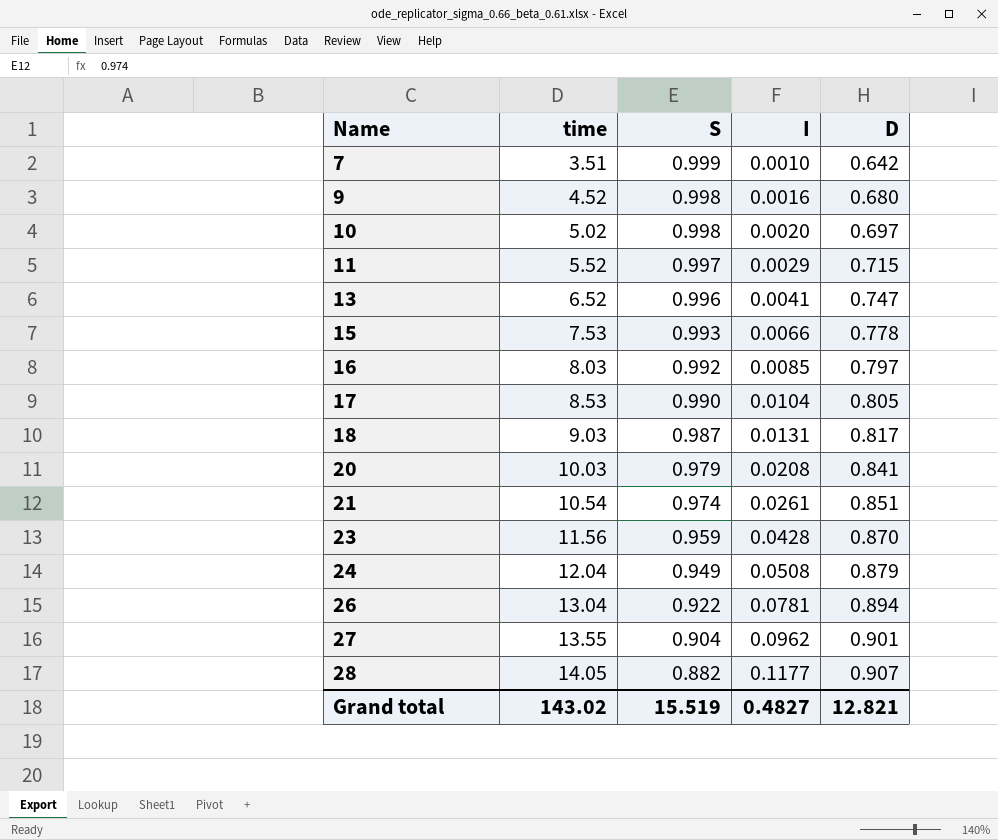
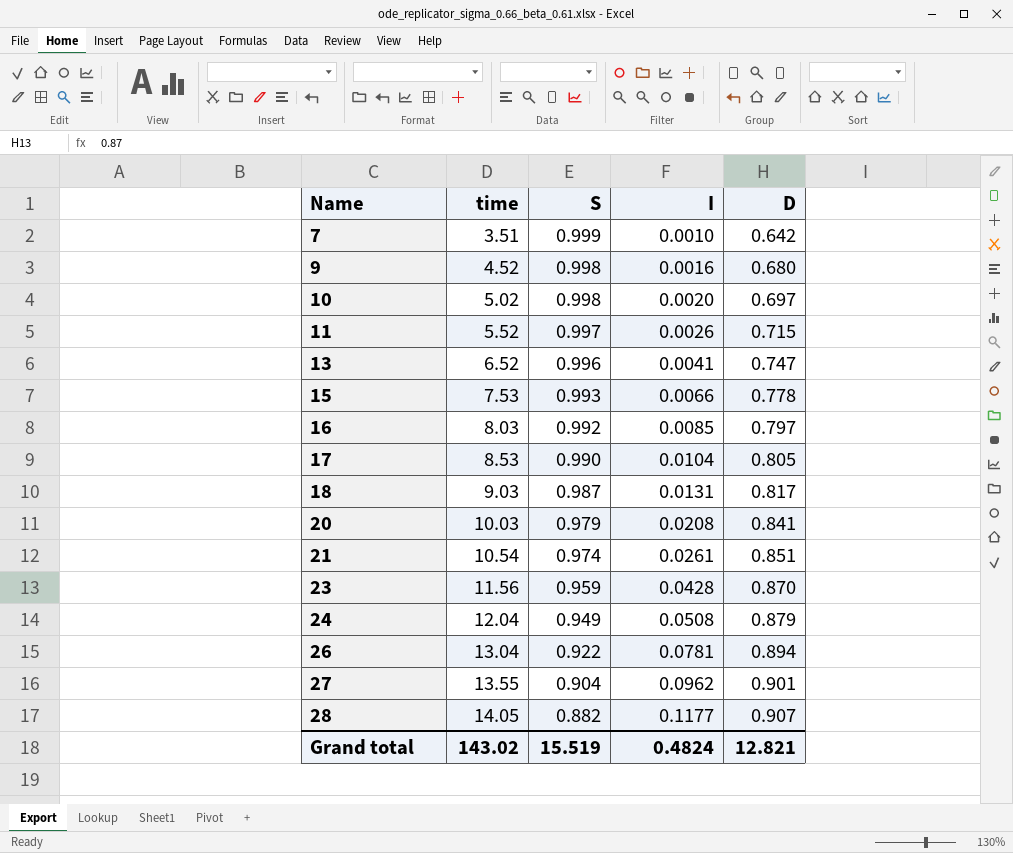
11 | I: 0.0029 -> 0.0026
Grand total | I: 0.4827 -> 0.4824

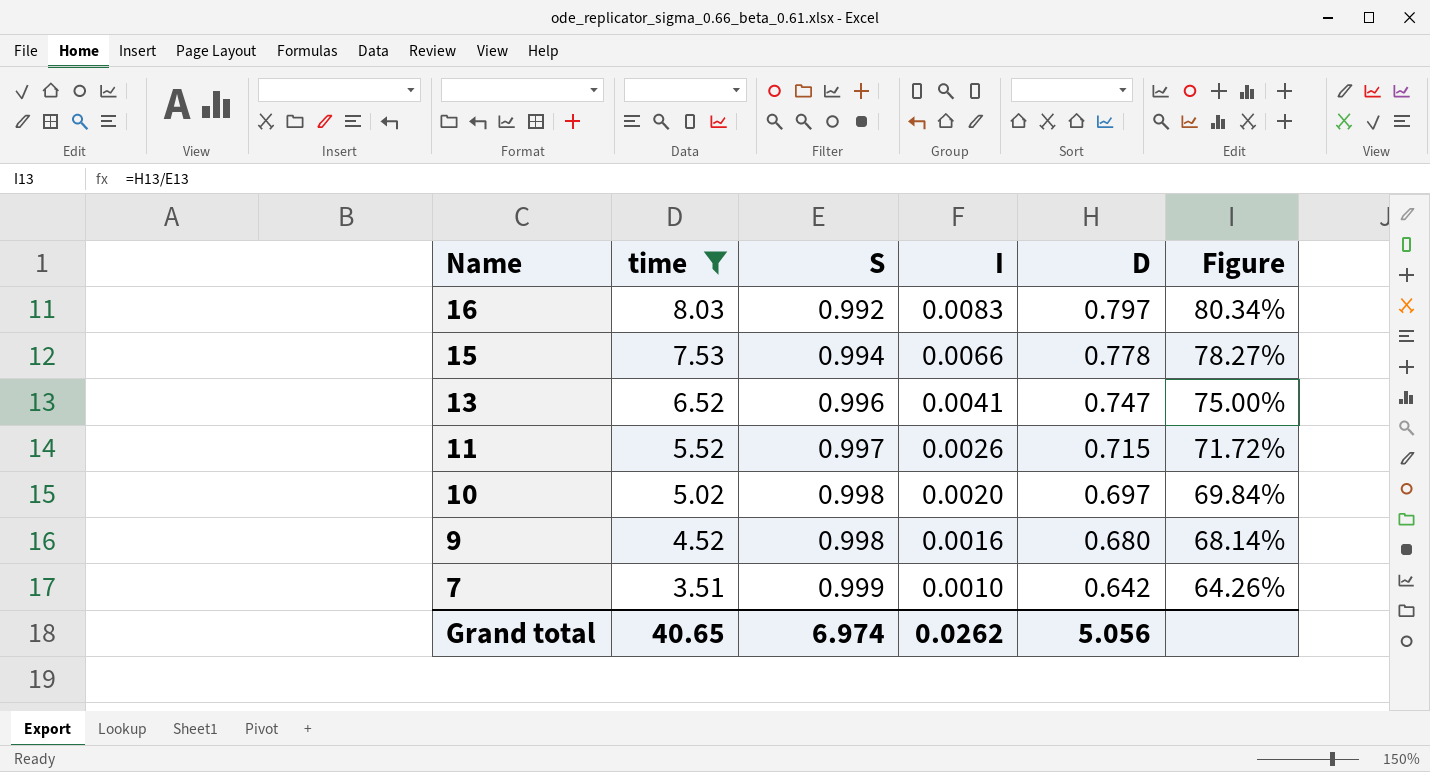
filter: none -> time <= 8.03
row order: Name ascending -> Name descending
column Figure | formula: none -> [D] / [S]
16 | I: 0.0085 -> 0.0083
15 | S: 0.993 -> 0.994
Grand total | time: 143.02 -> 40.65
Grand total | S: 15.519 -> 6.974
Grand total | I: 0.4824 -> 0.0262
Grand total | D: 12.821 -> 5.056

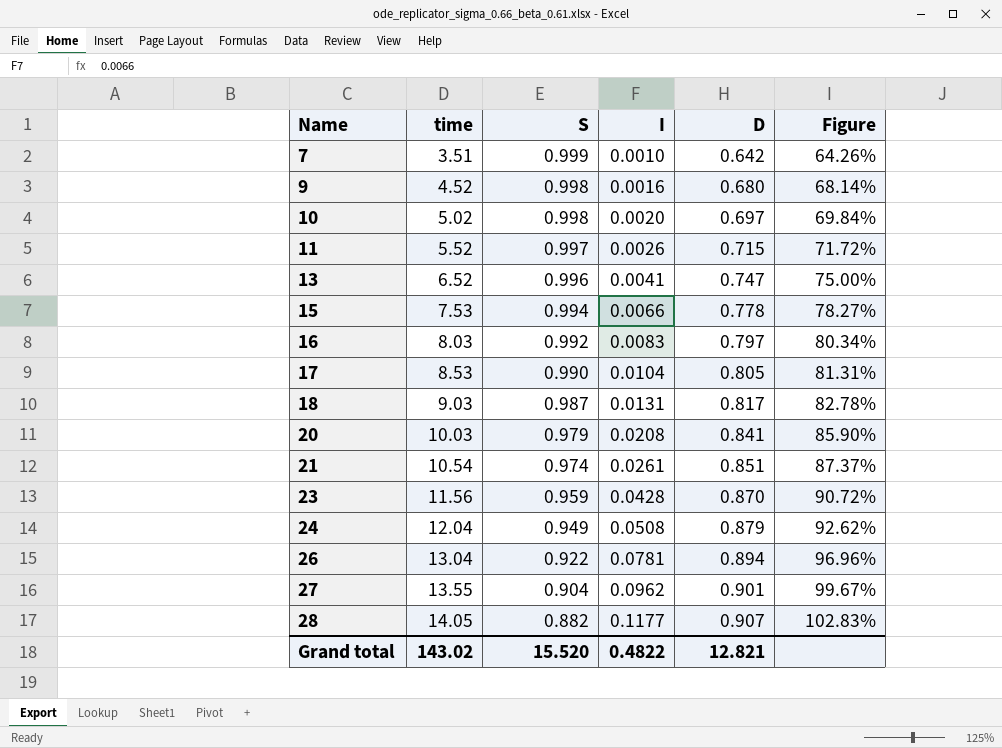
filter: time <= 8.03 -> none
row order: Name descending -> Name ascending
Grand total | time: 40.65 -> 143.02
Grand total | S: 6.974 -> 15.520
Grand total | I: 0.0262 -> 0.4822
Grand total | D: 5.056 -> 12.821

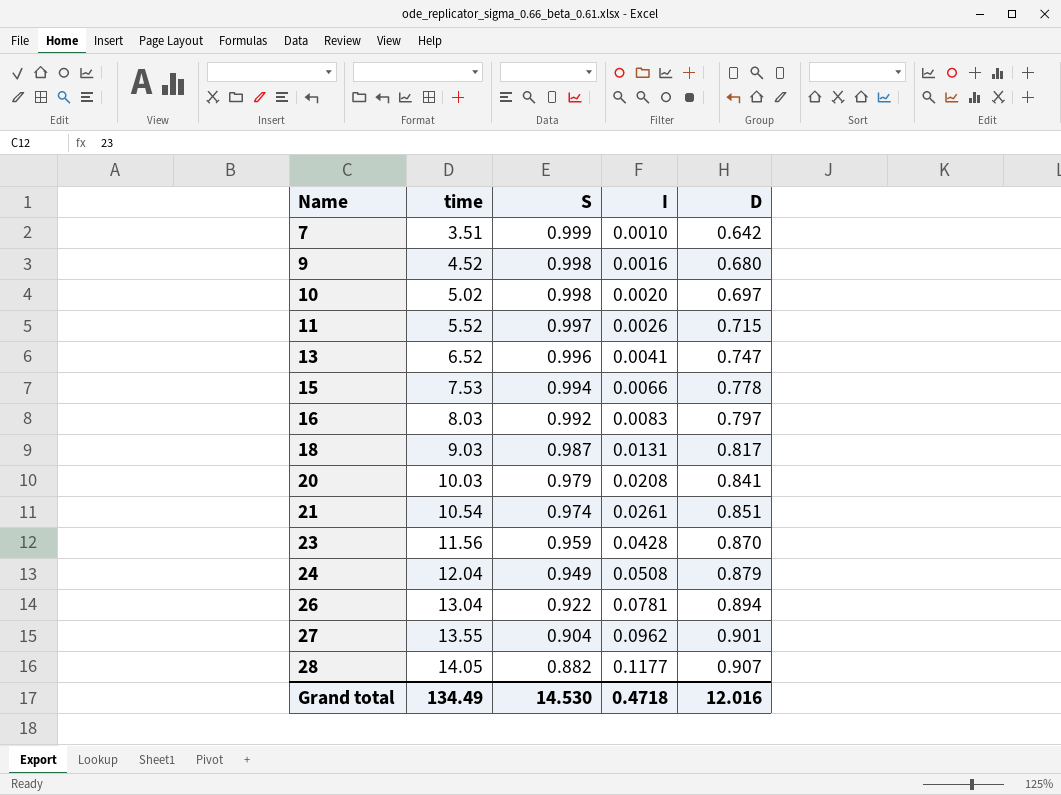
column Figure | formula: [D] / [S] -> none
row 17: 8.53 | 0.990 | 0.0104 | 0.805 | 81.31% -> none
Grand total | time: 143.02 -> 134.49
Grand total | S: 15.520 -> 14.530
Grand total | I: 0.4822 -> 0.4718
Grand total | D: 12.821 -> 12.016

